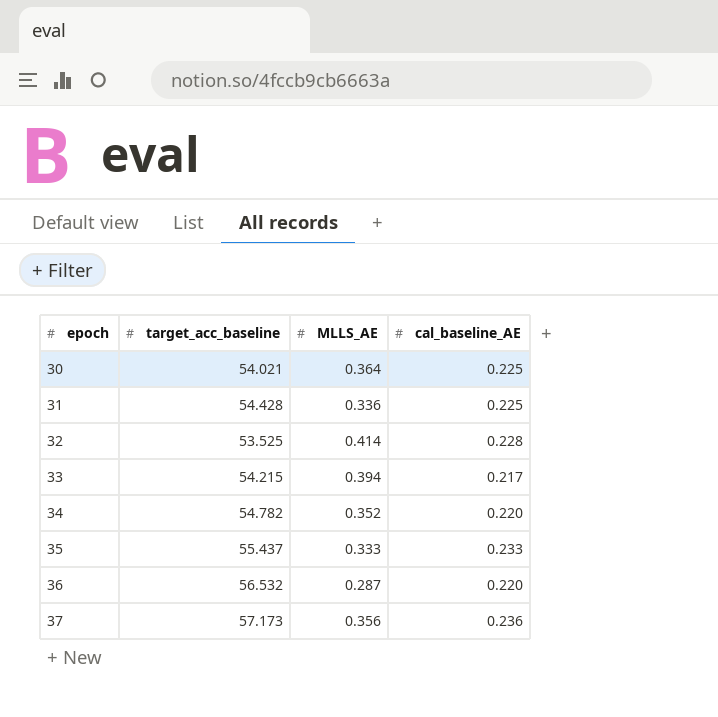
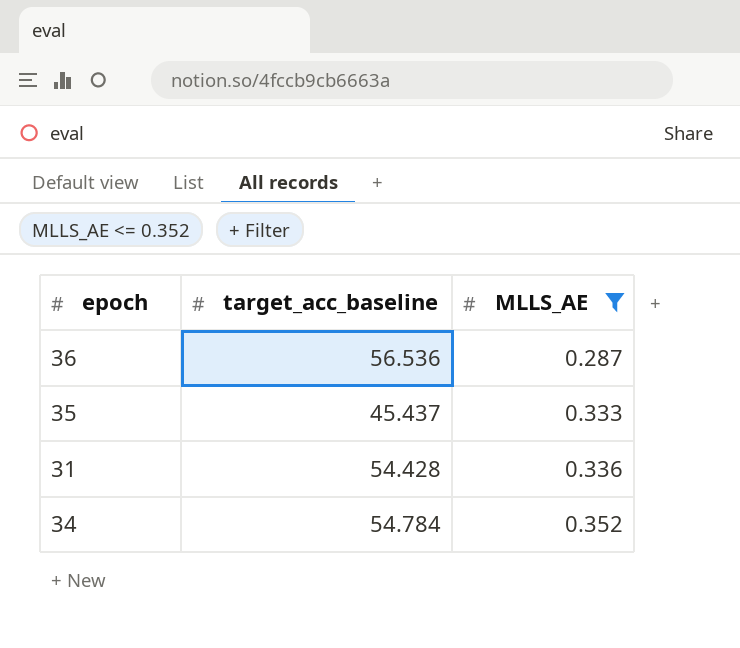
filter: none -> MLLS_AE <= 0.352
row order: epoch ascending -> MLLS_AE ascending
column cal_baseline_AE | position: 4 -> none
36 | target_acc_baseline: 56.532 -> 56.536
35 | target_acc_baseline: 55.437 -> 45.437
34 | target_acc_baseline: 54.782 -> 54.784

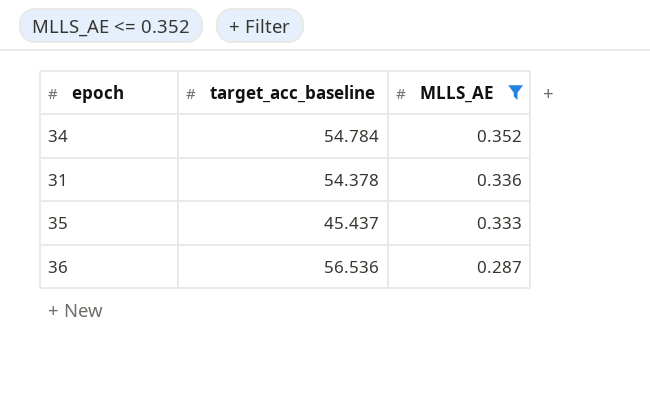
row order: MLLS_AE ascending -> MLLS_AE descending
31 | target_acc_baseline: 54.428 -> 54.378

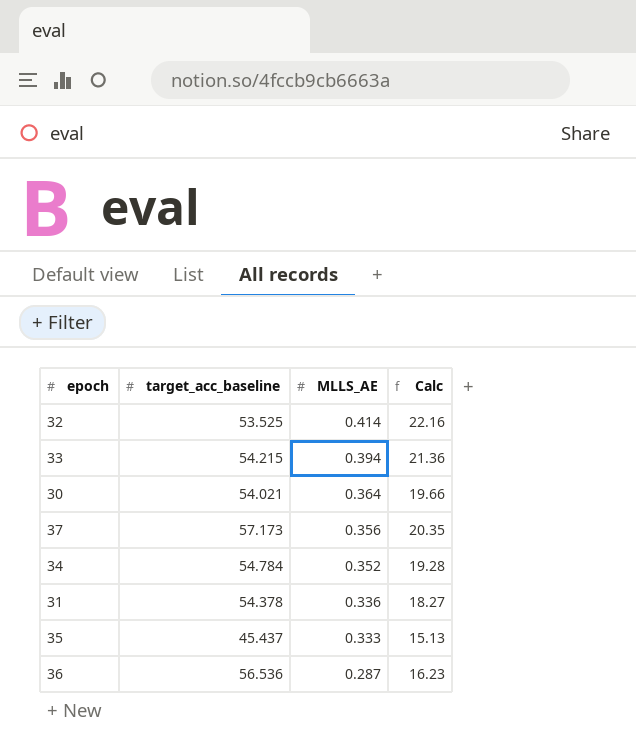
filter: MLLS_AE <= 0.352 -> none
column Calc | formula: none -> [target_acc_baseline] * [MLLS_AE]

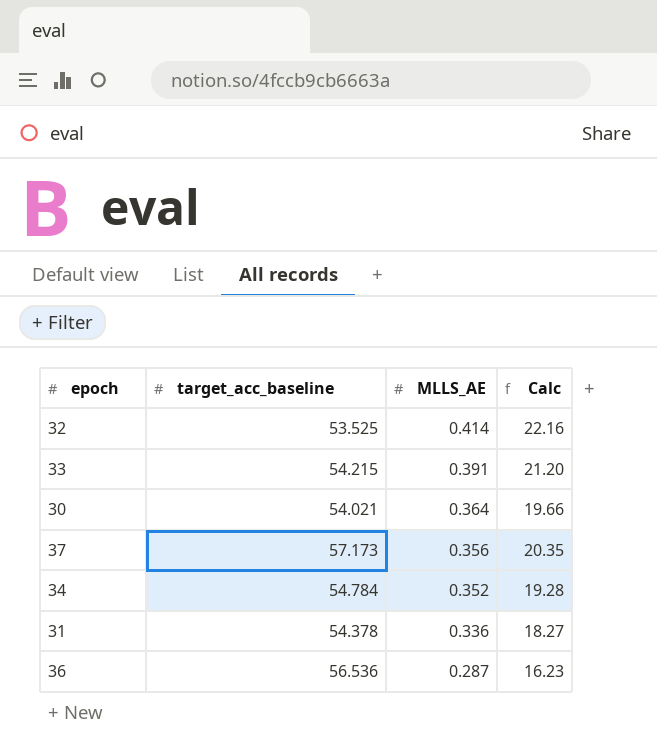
row 35: 45.437 | 0.333 | 15.13 -> none
33 | MLLS_AE: 0.394 -> 0.391
33 | Calc: 21.36 -> 21.20

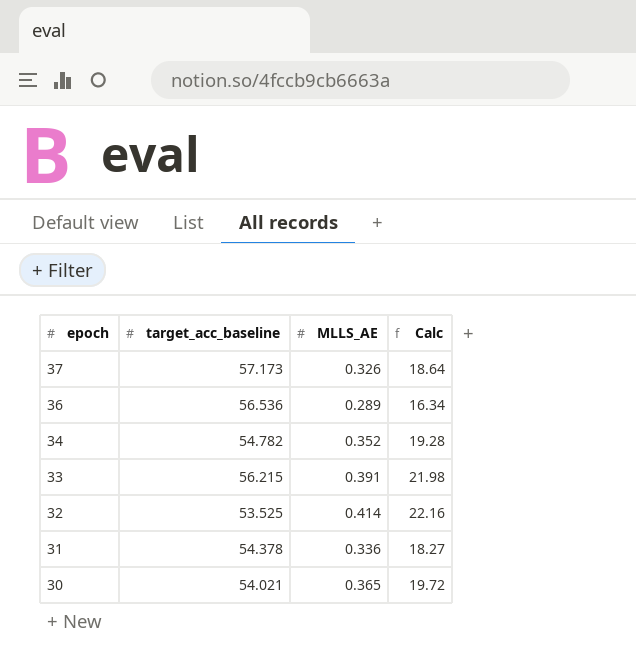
row order: MLLS_AE descending -> epoch descending
37 | MLLS_AE: 0.356 -> 0.326
37 | Calc: 20.35 -> 18.64
36 | MLLS_AE: 0.287 -> 0.289
36 | Calc: 16.23 -> 16.34
34 | target_acc_baseline: 54.784 -> 54.782
33 | target_acc_baseline: 54.215 -> 56.215
33 | Calc: 21.20 -> 21.98
30 | MLLS_AE: 0.364 -> 0.365
30 | Calc: 19.66 -> 19.72

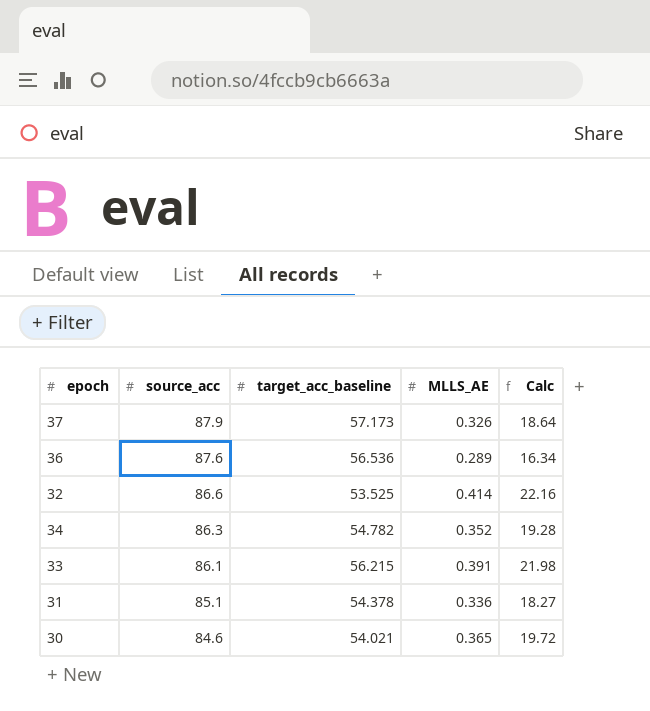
row order: epoch descending -> source_acc descending
column source_acc | position: none -> 2

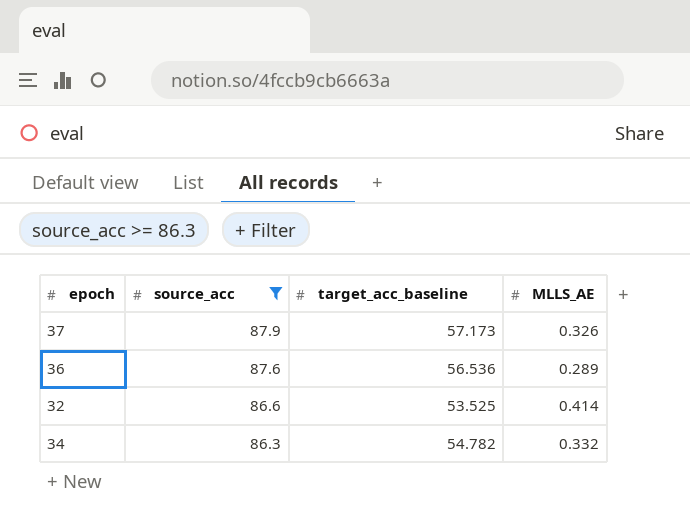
filter: none -> source_acc >= 86.3
column Calc | formula: [target_acc_baseline] * [MLLS_AE] -> none
34 | MLLS_AE: 0.352 -> 0.332

